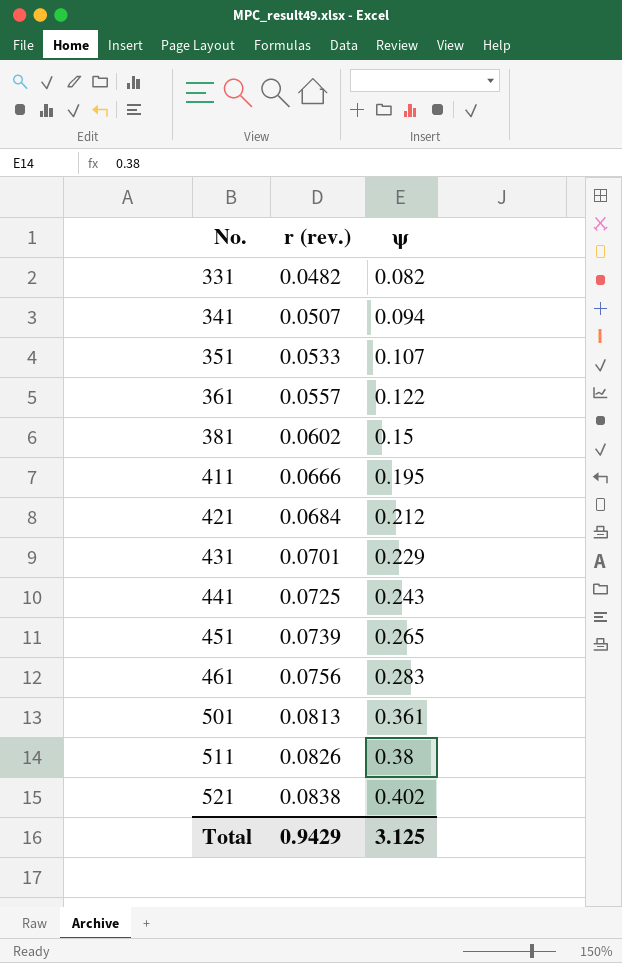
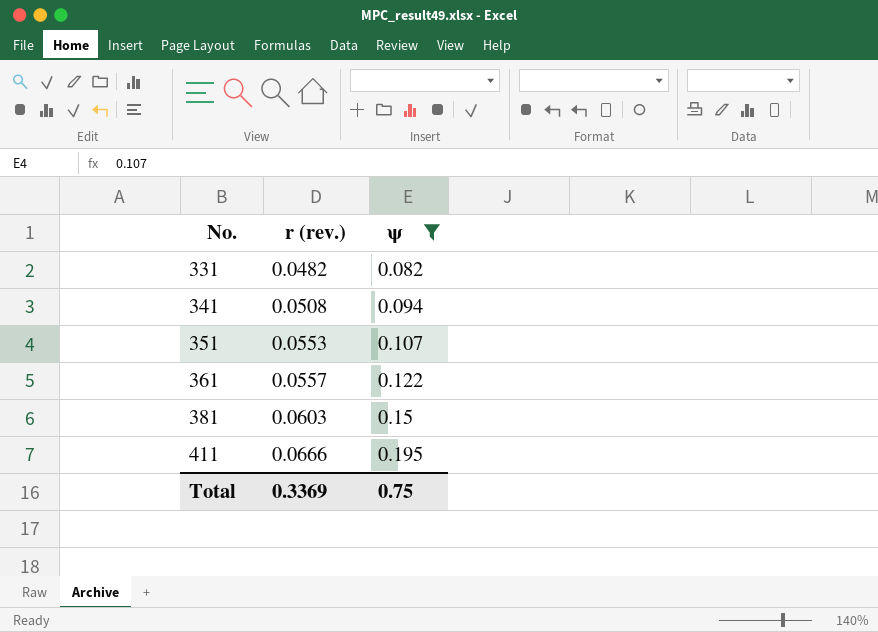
filter: none -> ψ <= 0.195
341 | r (rev.): 0.0507 -> 0.0508
351 | r (rev.): 0.0533 -> 0.0553
381 | r (rev.): 0.0602 -> 0.0603
Total | r (rev.): 0.9429 -> 0.3369
Total | ψ: 3.125 -> 0.75

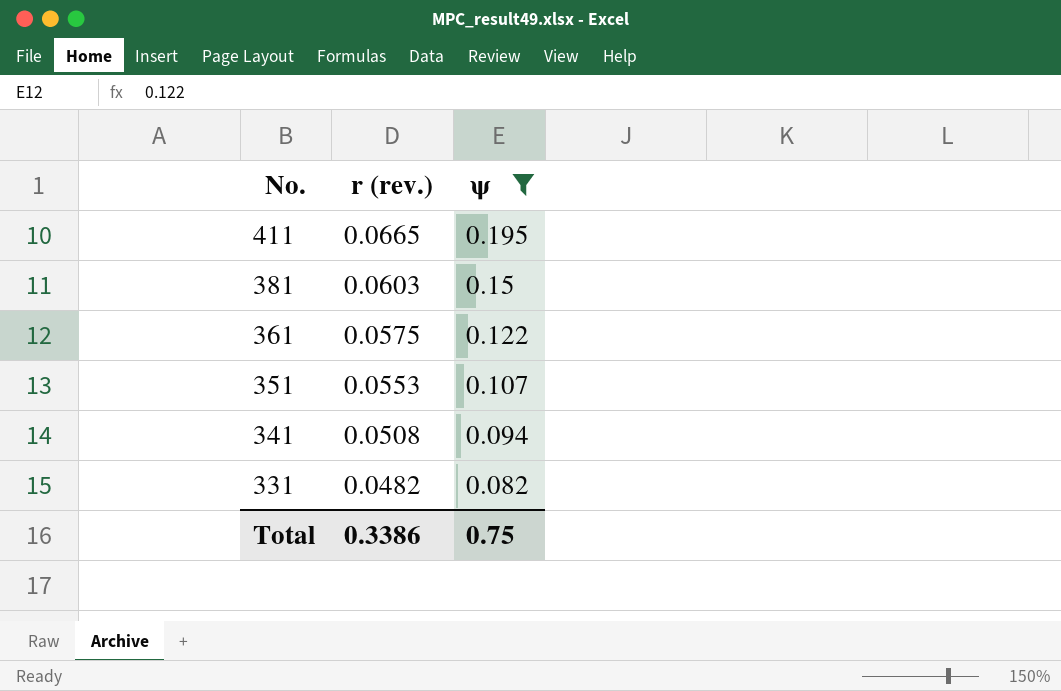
row order: No. ascending -> No. descending
411 | r (rev.): 0.0666 -> 0.0665
361 | r (rev.): 0.0557 -> 0.0575
Total | r (rev.): 0.3369 -> 0.3386

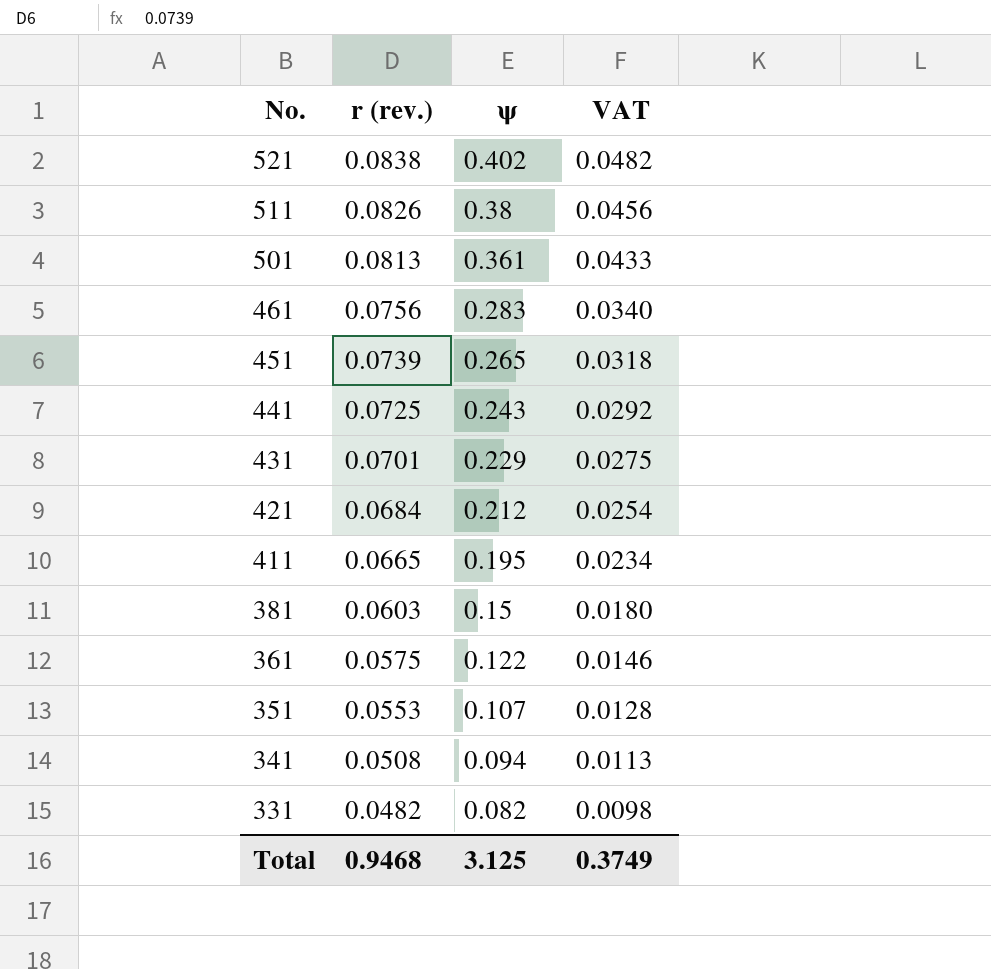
filter: ψ <= 0.195 -> none
column VAT | formula: none -> [ψ] * 0.12
Total | r (rev.): 0.3386 -> 0.9468
Total | ψ: 0.75 -> 3.125

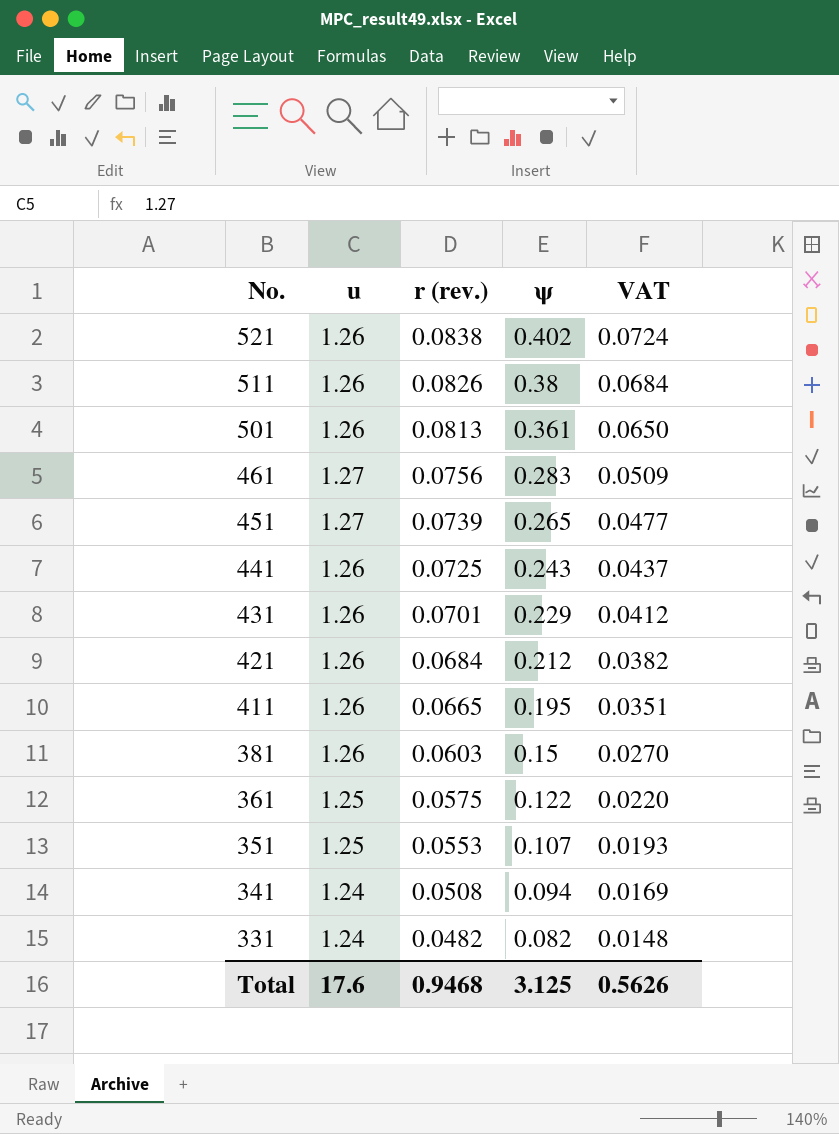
column u | position: none -> 2
column VAT | formula: [ψ] * 0.12 -> [ψ] * 0.18
Total | VAT: 0.3749 -> 0.5626

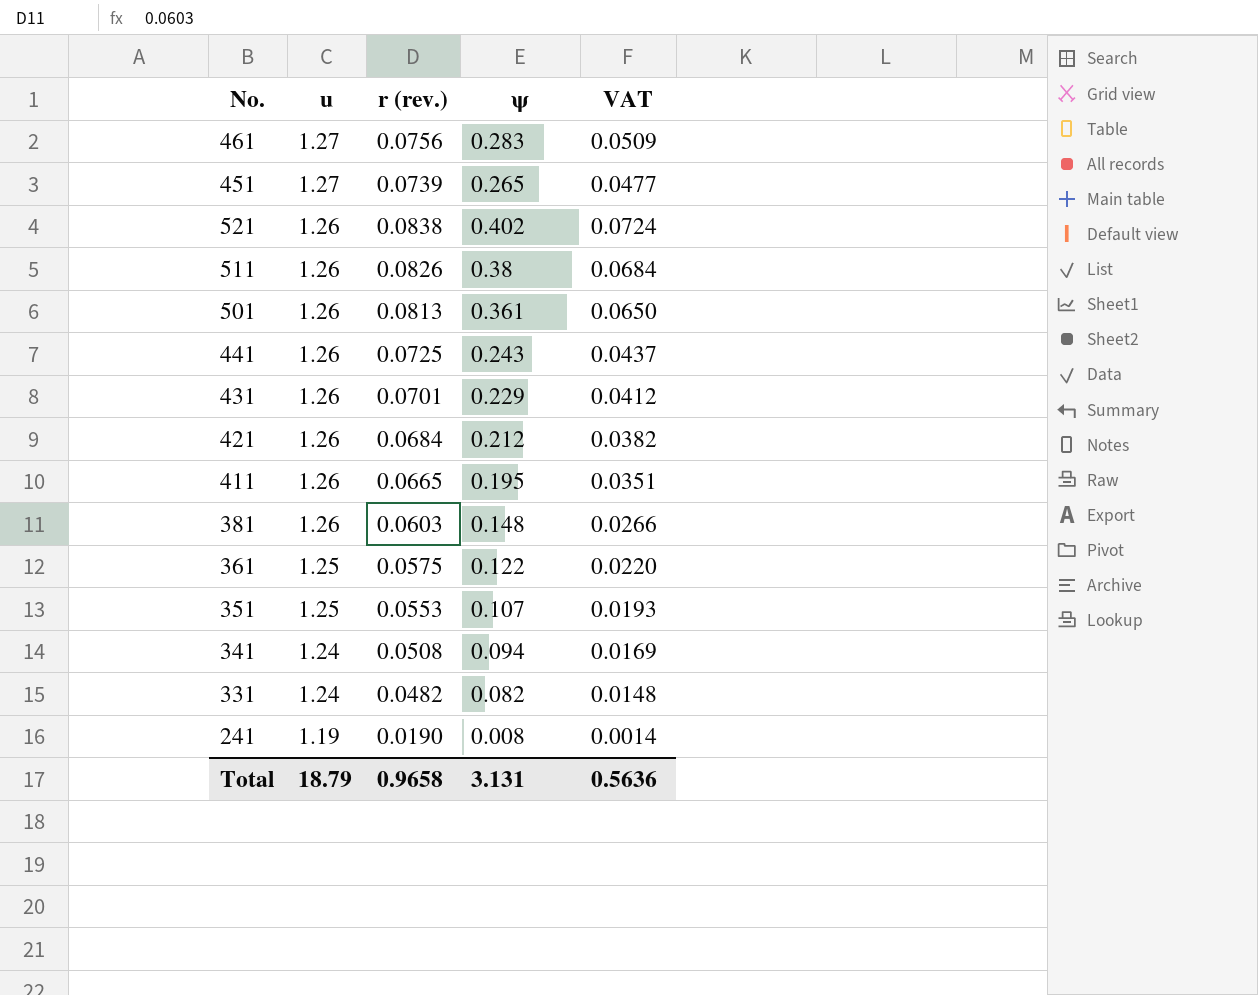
row order: No. descending -> u descending
381 | ψ: 0.15 -> 0.148
381 | VAT: 0.0270 -> 0.0266
row 241: none -> 1.19 | 0.0190 | 0.008 | 0.0014
Total | u: 17.6 -> 18.79
Total | r (rev.): 0.9468 -> 0.9658
Total | ψ: 3.125 -> 3.131
Total | VAT: 0.5626 -> 0.5636

